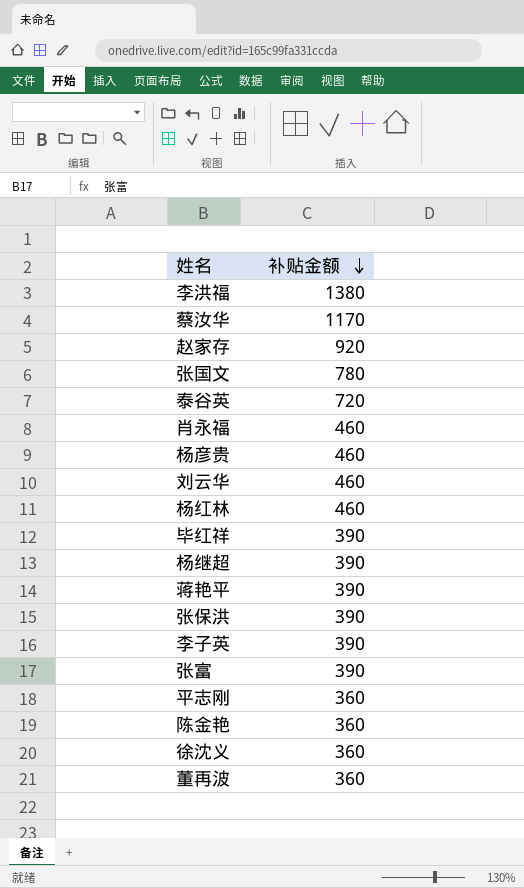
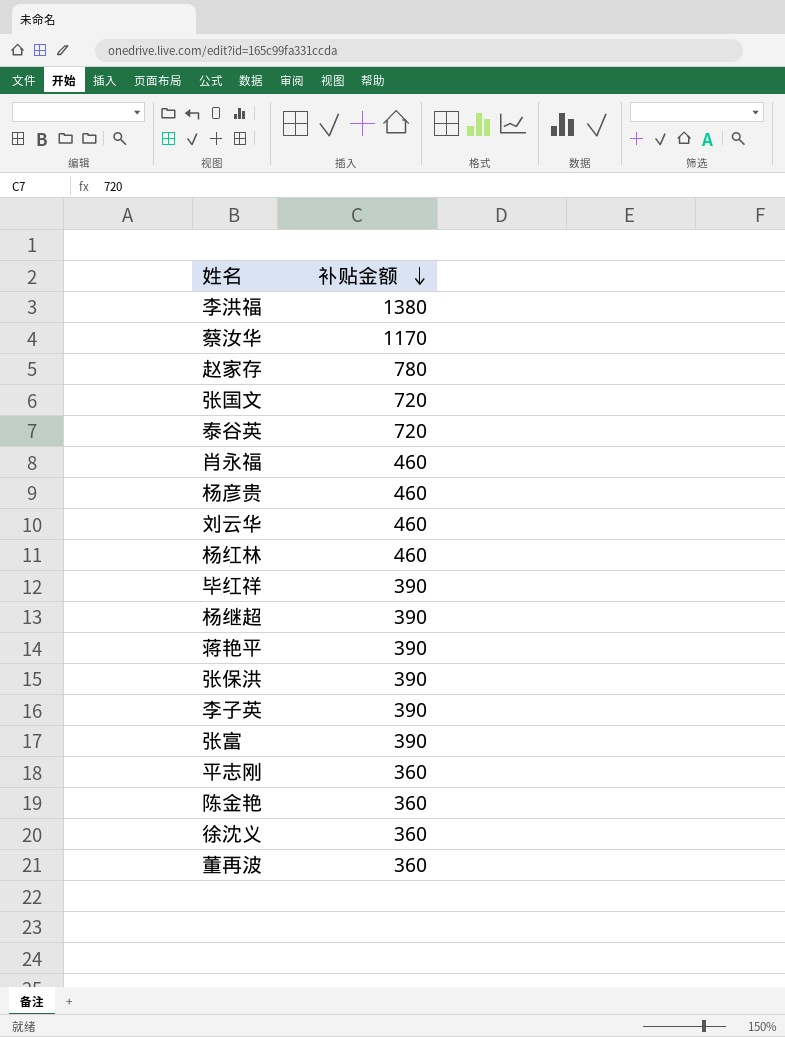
赵家存 | 补贴金额: 920 -> 780
张国文 | 补贴金额: 780 -> 720

